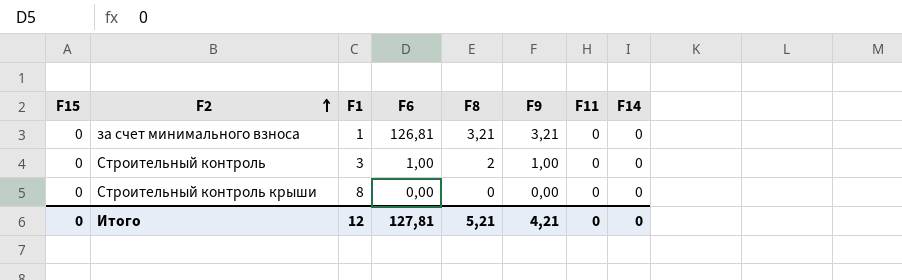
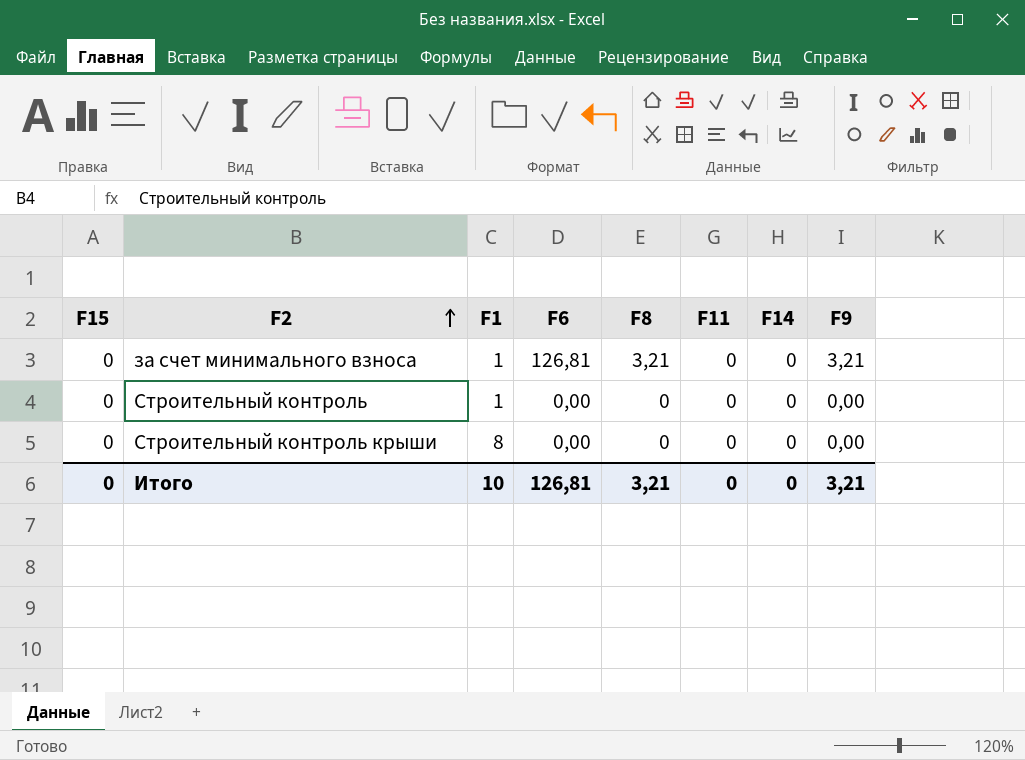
column F9 | position: 6 -> 8
Строительный контроль | F1: 3 -> 1
Строительный контроль | F6: 1,00 -> 0,00
Строительный контроль | F8: 2 -> 0
Строительный контроль | F9: 1,00 -> 0,00
Итого | F1: 12 -> 10
Итого | F6: 127,81 -> 126,81
Итого | F8: 5,21 -> 3,21
Итого | F9: 4,21 -> 3,21

